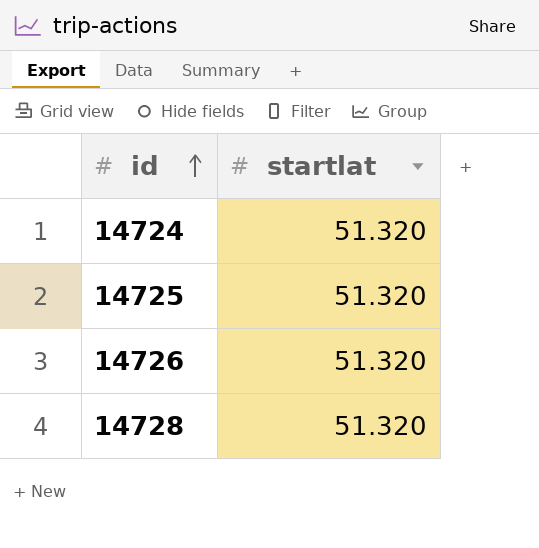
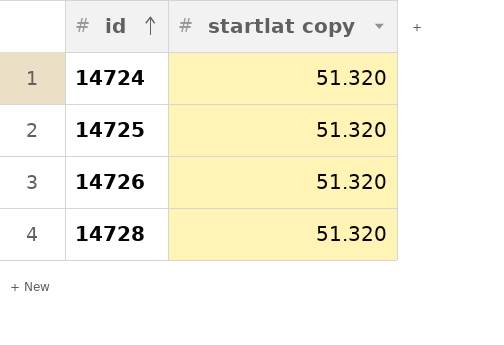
column name: startlat -> startlat copy

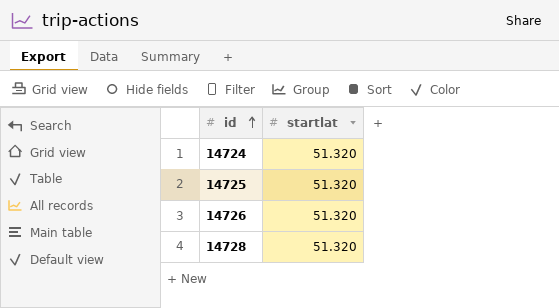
column name: startlat copy -> startlat

